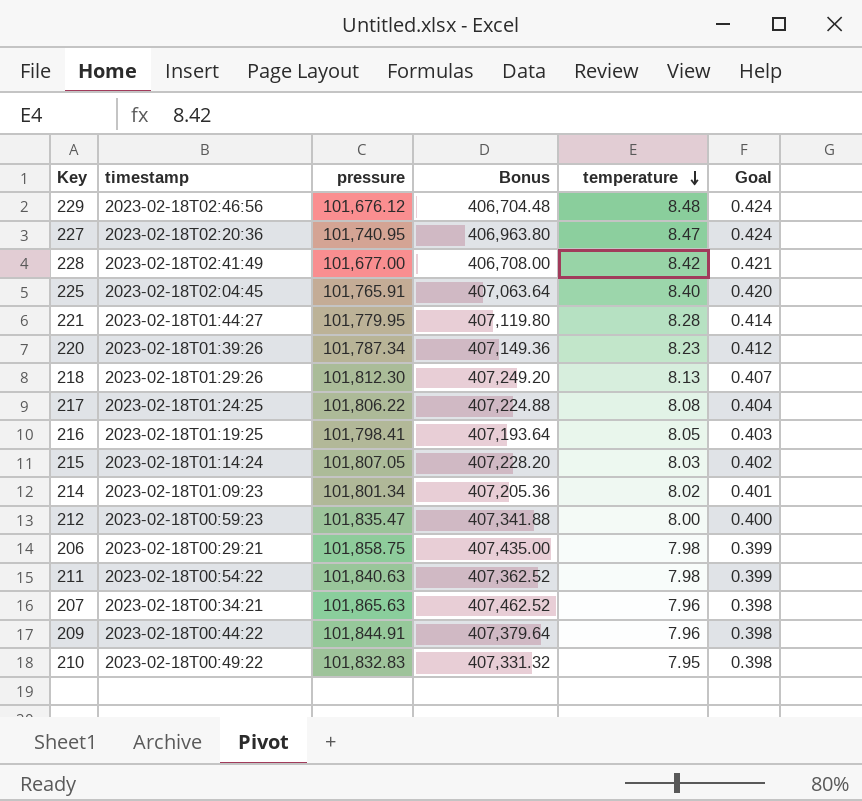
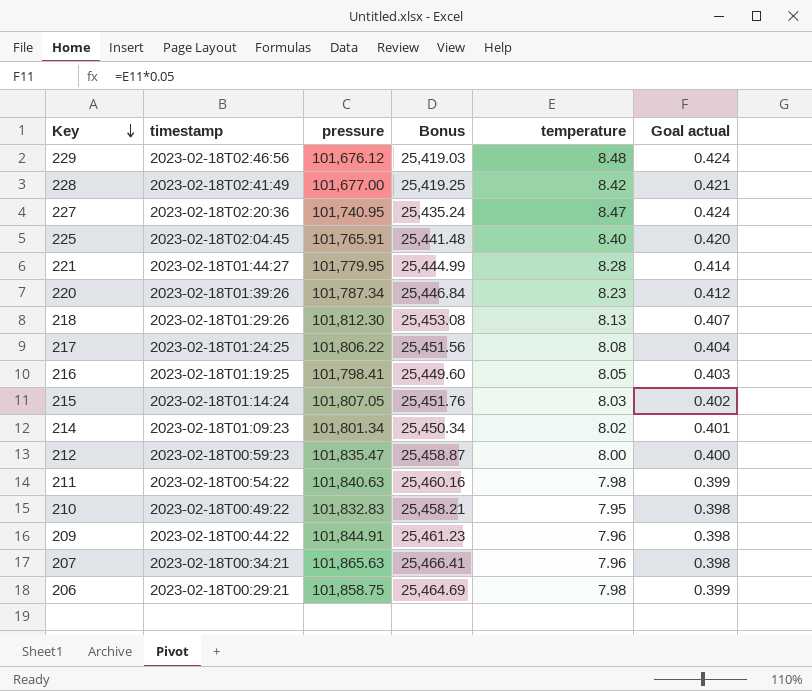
row order: temperature descending -> Key descending
column Bonus | formula: [pressure] * 4 -> [pressure] * 0.25
column name: Goal -> Goal actual

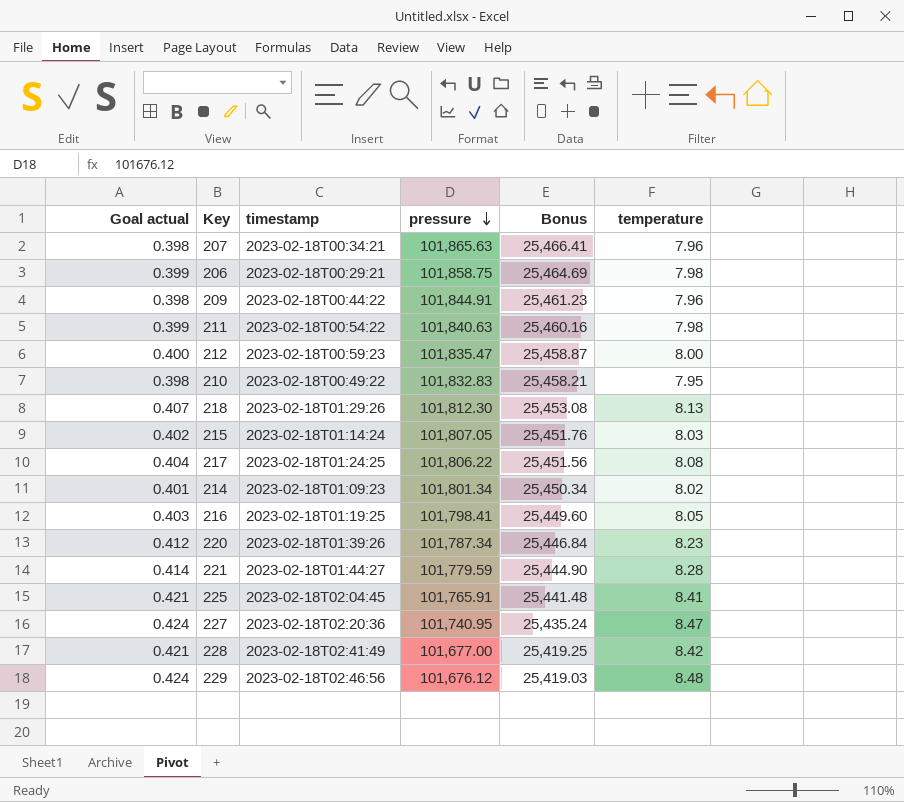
row order: Key descending -> pressure descending
column Goal actual | position: 6 -> 1
221 | pressure: 101,779.95 -> 101,779.59
221 | Bonus: 25,444.99 -> 25,444.90
225 | Goal actual: 0.420 -> 0.421
225 | temperature: 8.40 -> 8.41

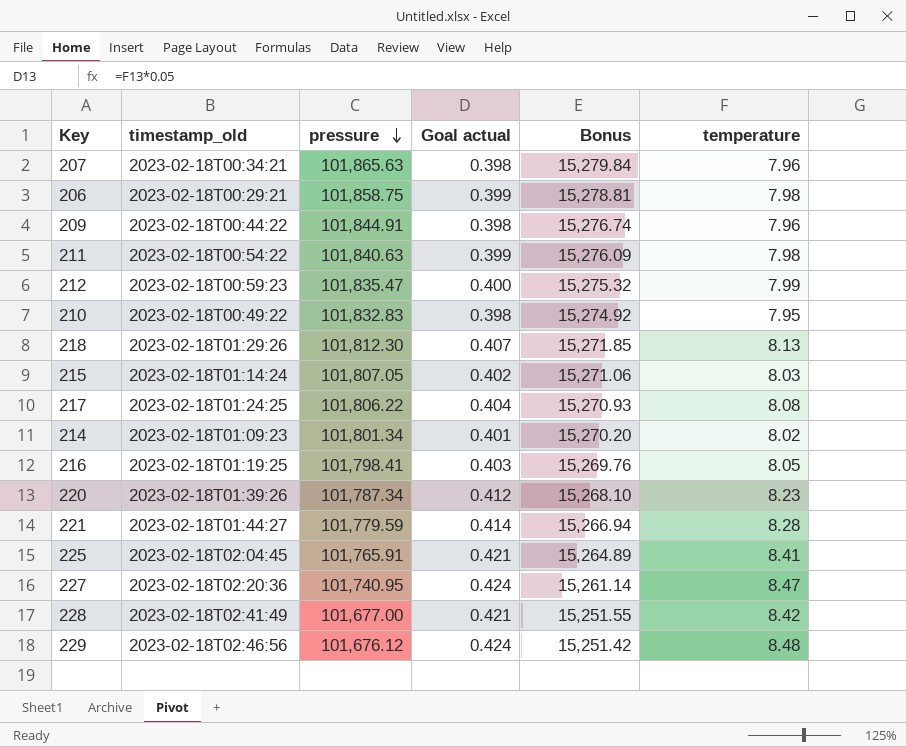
column name: timestamp -> timestamp_old
column Goal actual | position: 1 -> 4
column Bonus | formula: [pressure] * 0.25 -> [pressure] * 0.15
212 | temperature: 8.00 -> 7.99

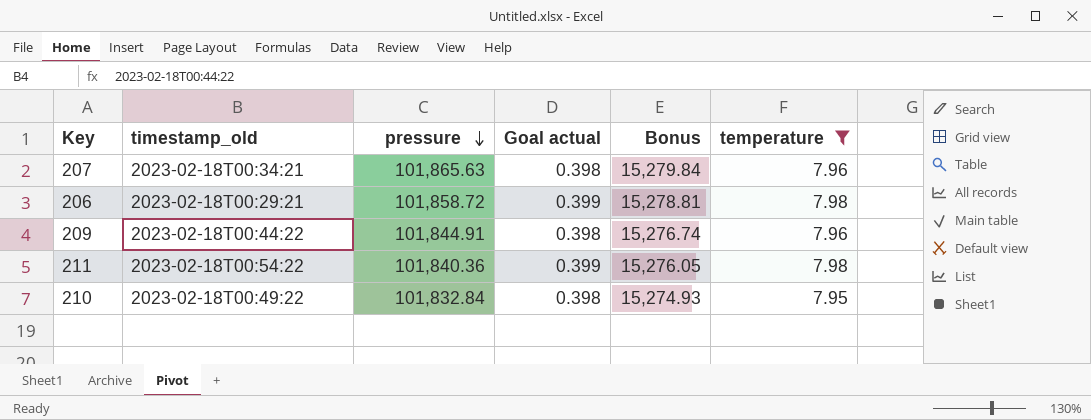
filter: none -> temperature <= 7.98
206 | pressure: 101,858.75 -> 101,858.72
211 | pressure: 101,840.63 -> 101,840.36
211 | Bonus: 15,276.09 -> 15,276.05
210 | pressure: 101,832.83 -> 101,832.84
210 | Bonus: 15,274.92 -> 15,274.93

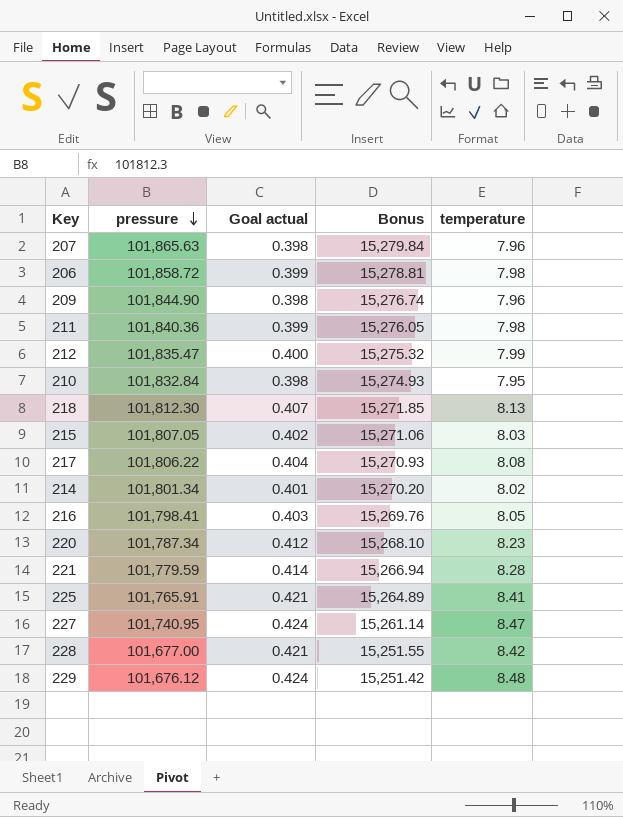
filter: temperature <= 7.98 -> none
column timestamp_old | position: 2 -> none
209 | pressure: 101,844.91 -> 101,844.90

